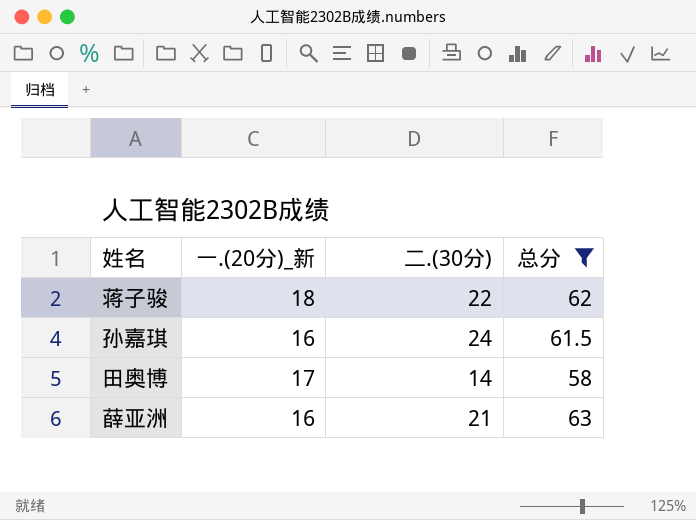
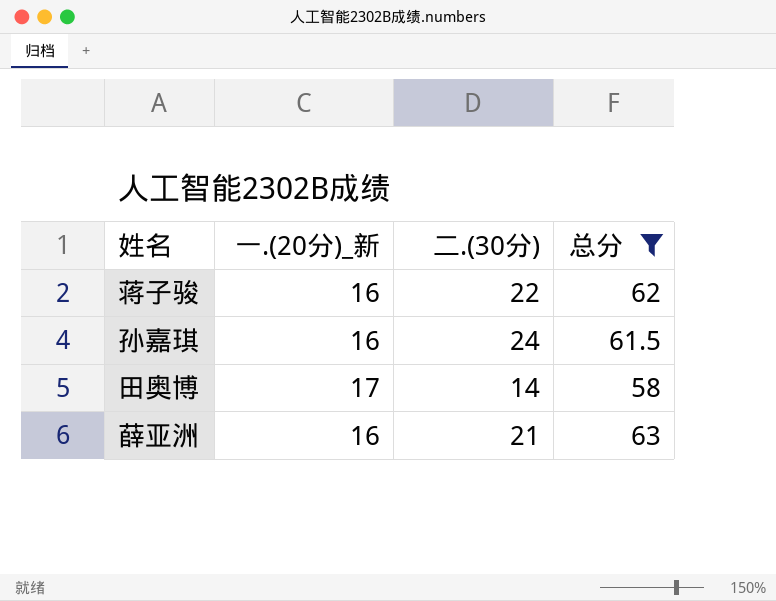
蒋子骏 | 一.(20分)_新: 18 -> 16

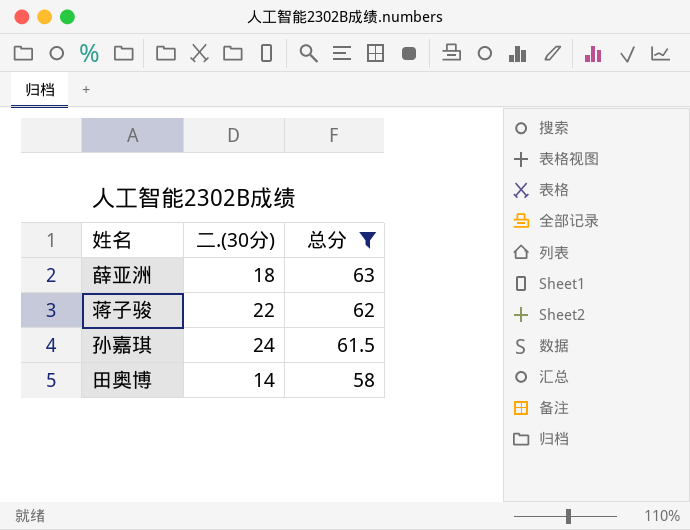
row order: none -> 总分 descending
column 一.(20分)_新 | position: 2 -> none
薛亚洲 | 二.(30分): 21 -> 18

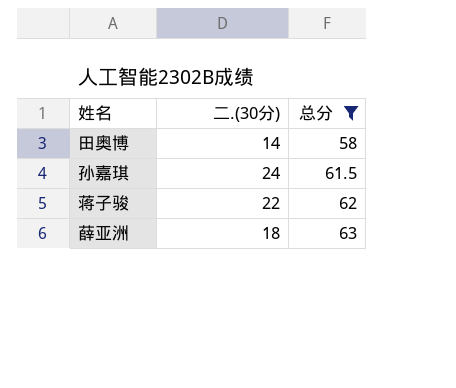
row order: 总分 descending -> 总分 ascending

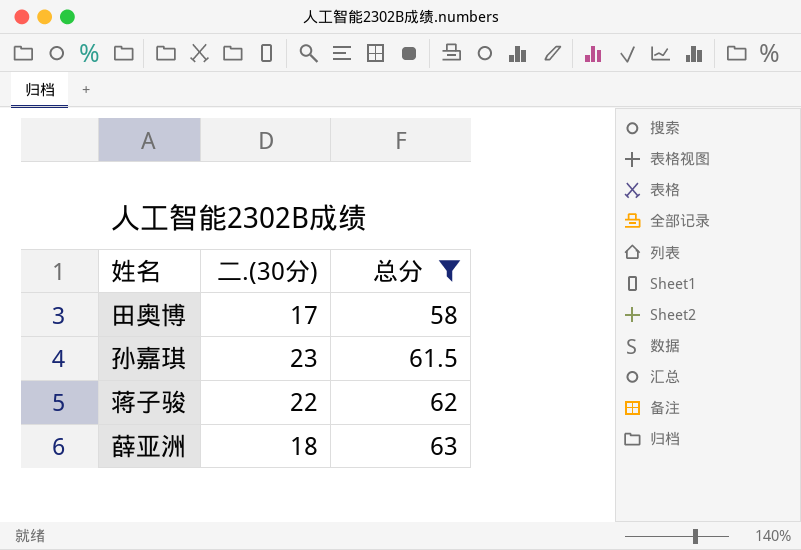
田奥博 | 二.(30分): 14 -> 17
孙嘉琪 | 二.(30分): 24 -> 23

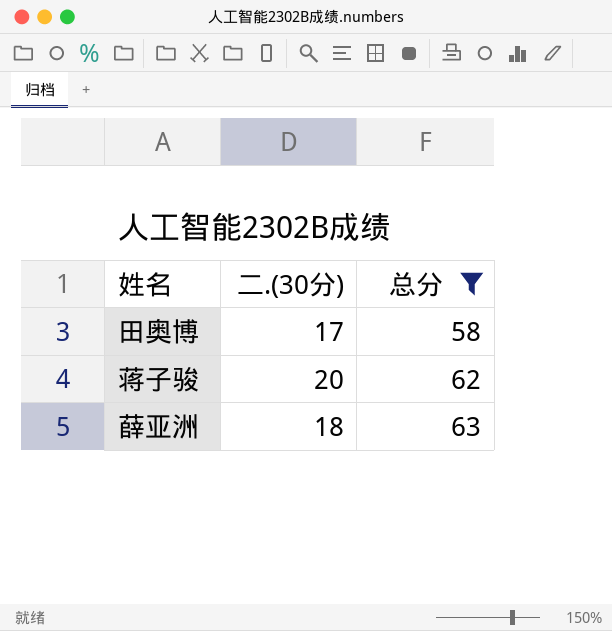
row 孙嘉琪: 23 | 61.5 -> none
蒋子骏 | 二.(30分): 22 -> 20

